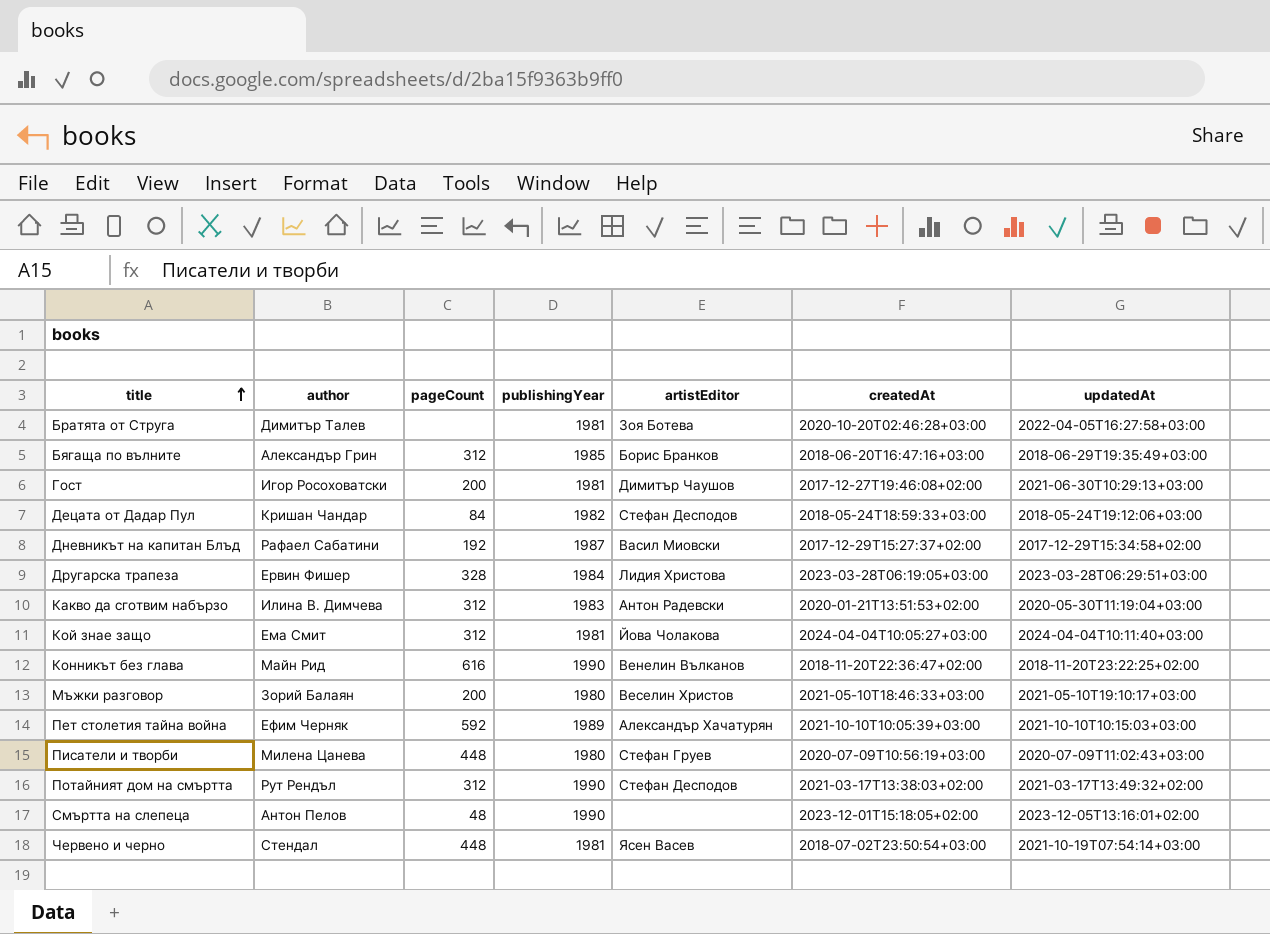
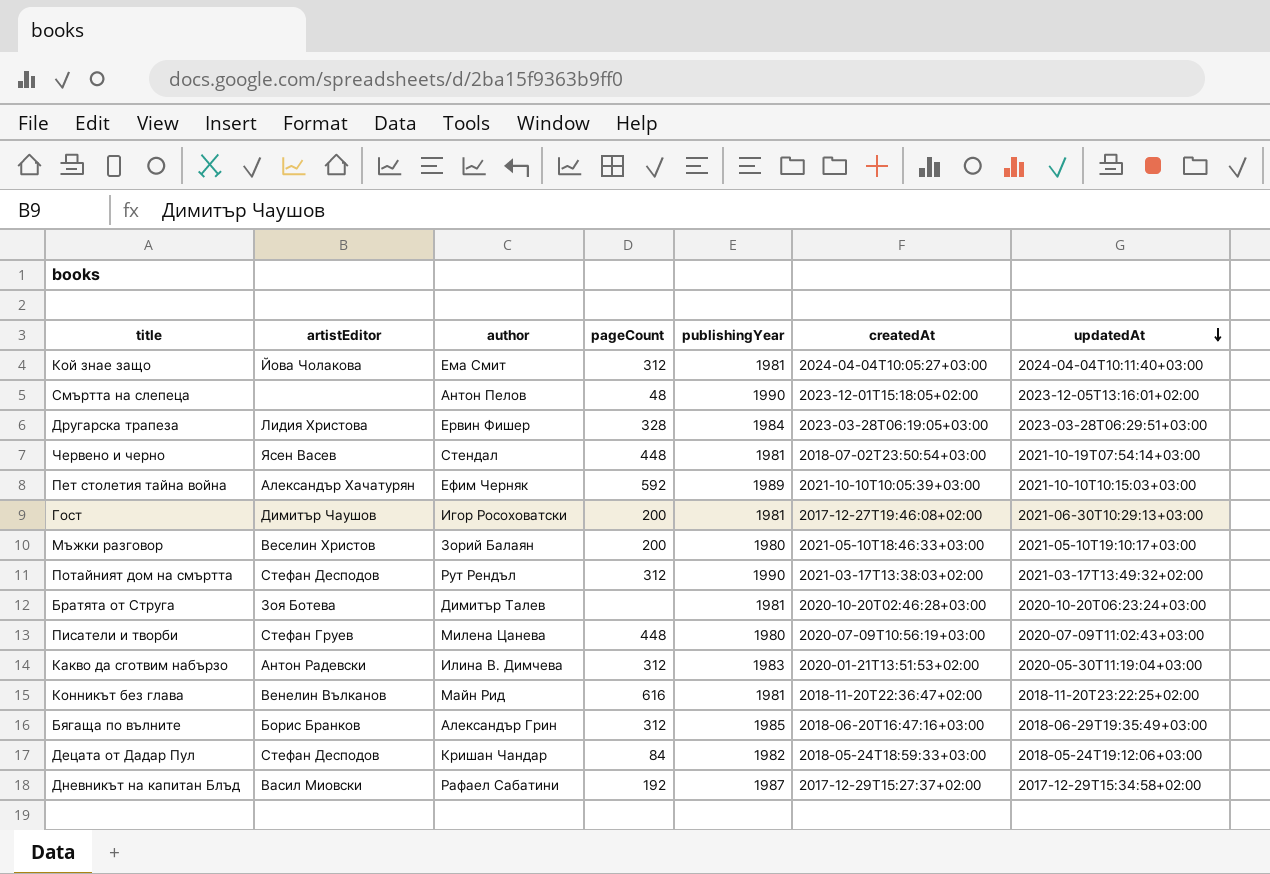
row order: title ascending -> updatedAt descending
column artistEditor | position: 5 -> 2
Братята от Струга | updatedAt: 2022-04-05T16:27:58+03:00 -> 2020-10-20T06:23:24+03:00
Конникът без глава | publishingYear: 1990 -> 1981

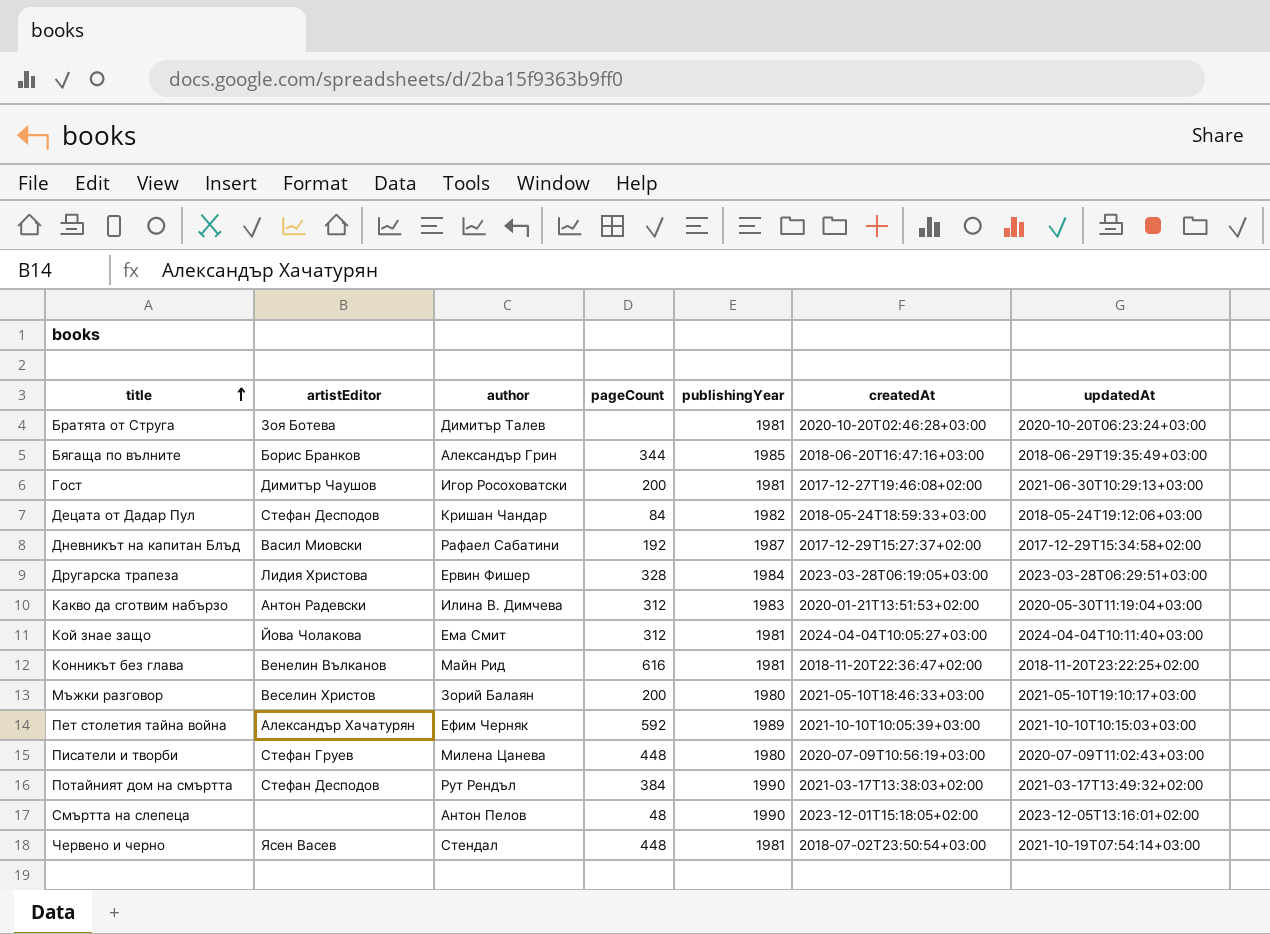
row order: updatedAt descending -> title ascending
Бягаща по вълните | pageCount: 312 -> 344
Потайният дом на смъртта | pageCount: 312 -> 384

